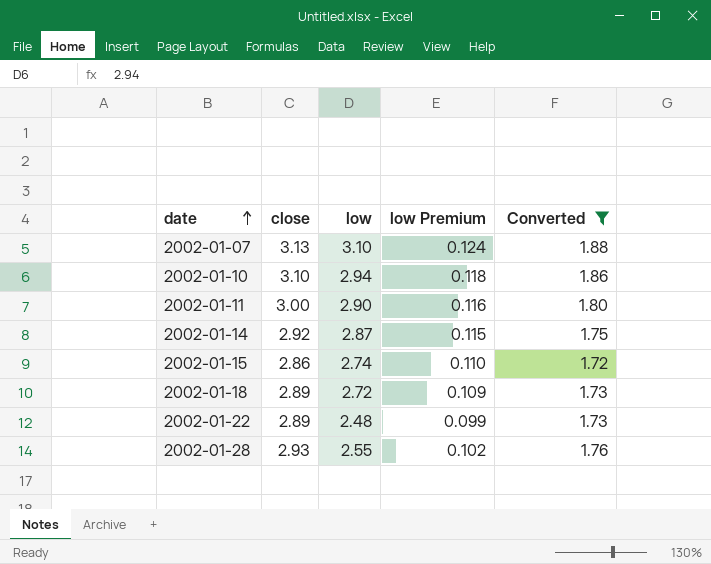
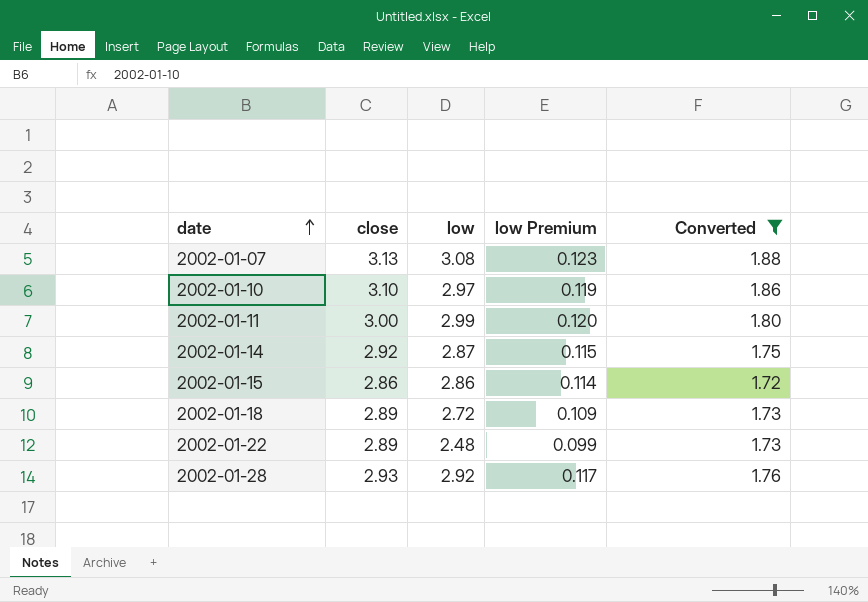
2002-01-07 | low: 3.10 -> 3.08
2002-01-07 | low Premium: 0.124 -> 0.123
2002-01-10 | low: 2.94 -> 2.97
2002-01-10 | low Premium: 0.118 -> 0.119
2002-01-11 | low: 2.90 -> 2.99
2002-01-11 | low Premium: 0.116 -> 0.120
2002-01-15 | low: 2.74 -> 2.86
2002-01-15 | low Premium: 0.110 -> 0.114
2002-01-28 | low: 2.55 -> 2.92
2002-01-28 | low Premium: 0.102 -> 0.117

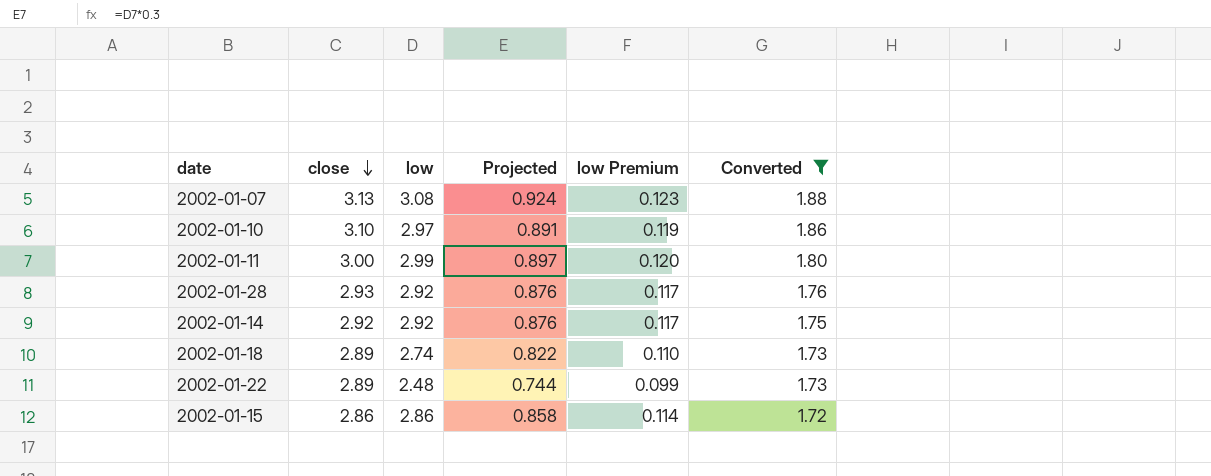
row order: date ascending -> close descending
column Projected | formula: none -> [low] * 0.3
2002-01-14 | low: 2.87 -> 2.92
2002-01-14 | low Premium: 0.115 -> 0.117
2002-01-18 | low: 2.72 -> 2.74
2002-01-18 | low Premium: 0.109 -> 0.110

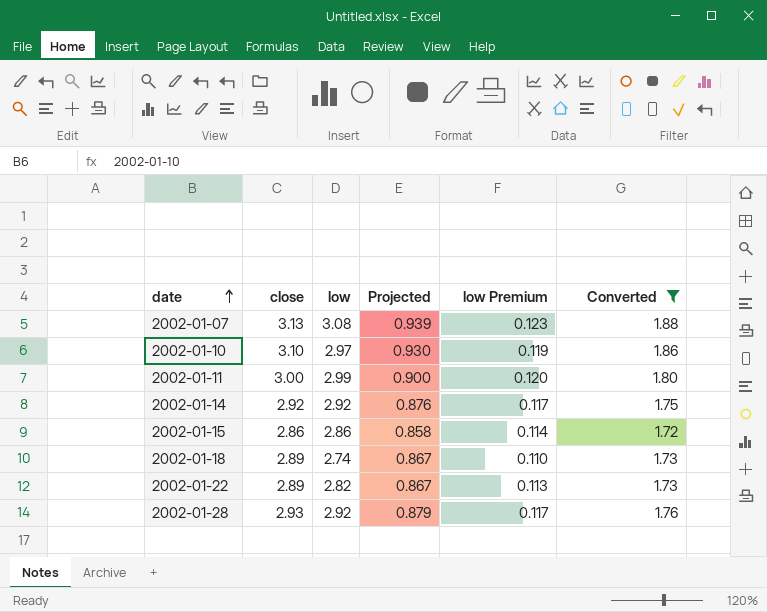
row order: close descending -> date ascending
column Projected | formula: [low] * 0.3 -> [close] * 0.3
2002-01-22 | low: 2.48 -> 2.82
2002-01-22 | low Premium: 0.099 -> 0.113

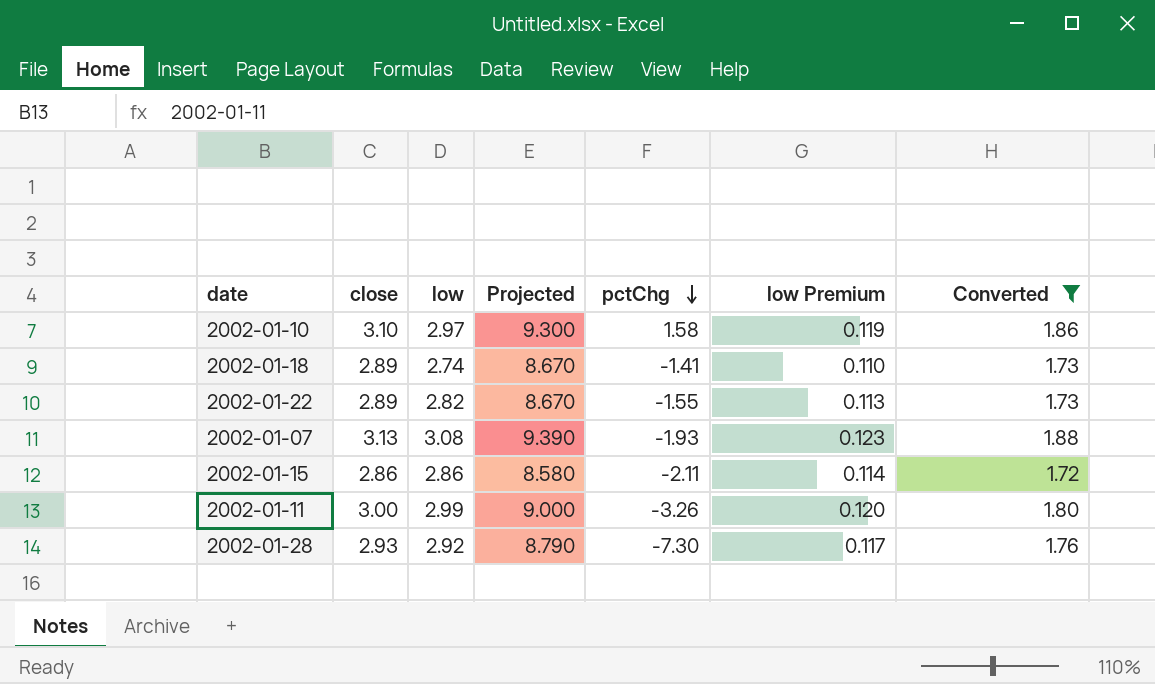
row order: date ascending -> pctChg descending
column Projected | formula: [close] * 0.3 -> [close] * 3
column pctChg | position: none -> 5
row 2002-01-14: 2.92 | 2.92 | 0.876 | 0.117 | 1.75 -> none

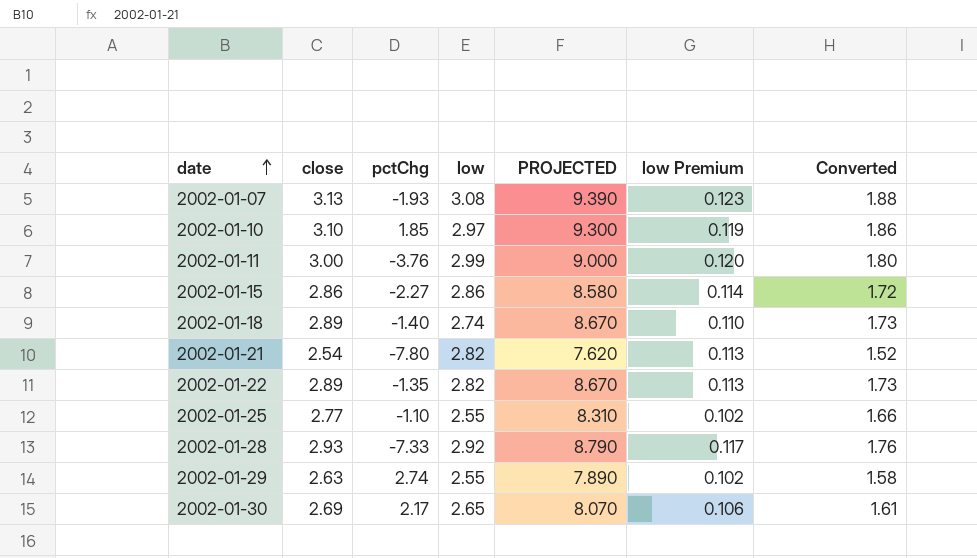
filter: Converted >= 1.72 -> none
row order: pctChg descending -> date ascending
column pctChg | position: 5 -> 3
column name: Projected -> PROJECTED
2002-01-10 | pctChg: 1.58 -> 1.85
2002-01-11 | pctChg: -3.26 -> -3.76
2002-01-15 | pctChg: -2.11 -> -2.27
2002-01-18 | pctChg: -1.41 -> -1.40
2002-01-22 | pctChg: -1.55 -> -1.35
2002-01-28 | pctChg: -7.30 -> -7.33

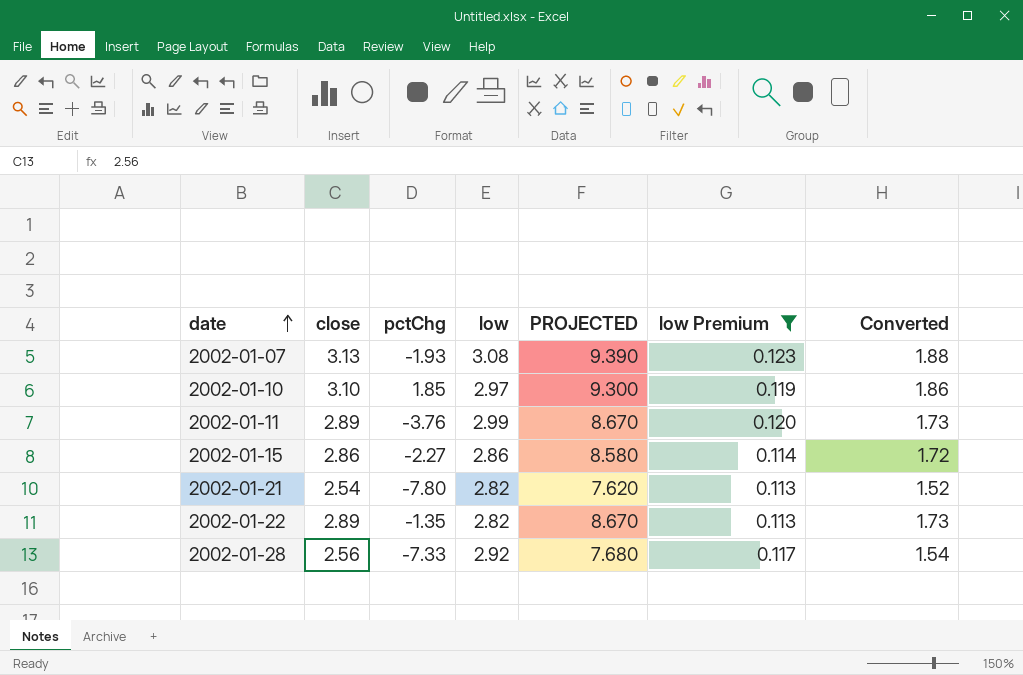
filter: none -> low Premium >= 0.113
2002-01-11 | close: 3.00 -> 2.89
2002-01-11 | PROJECTED: 9.000 -> 8.670
2002-01-11 | Converted: 1.80 -> 1.73
2002-01-28 | close: 2.93 -> 2.56
2002-01-28 | PROJECTED: 8.790 -> 7.680
2002-01-28 | Converted: 1.76 -> 1.54

